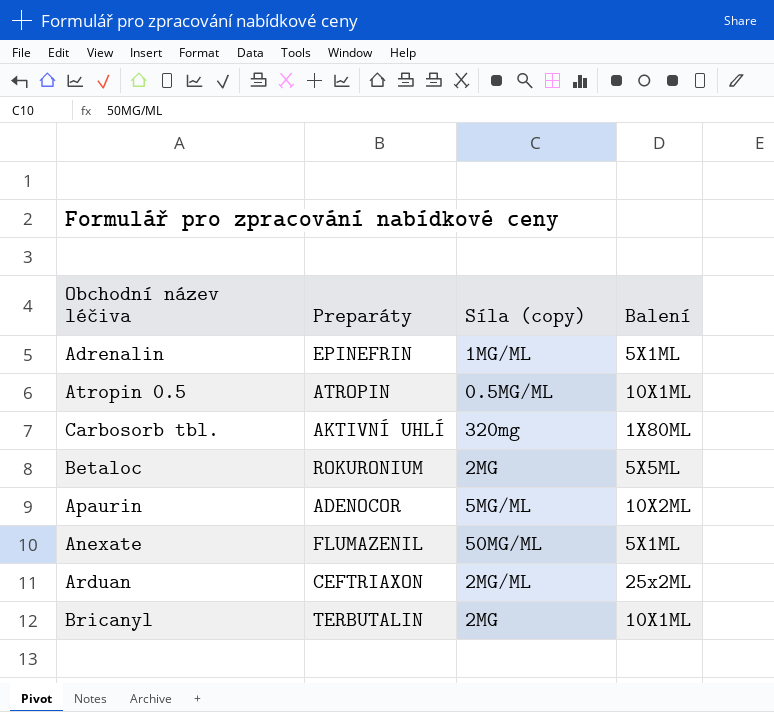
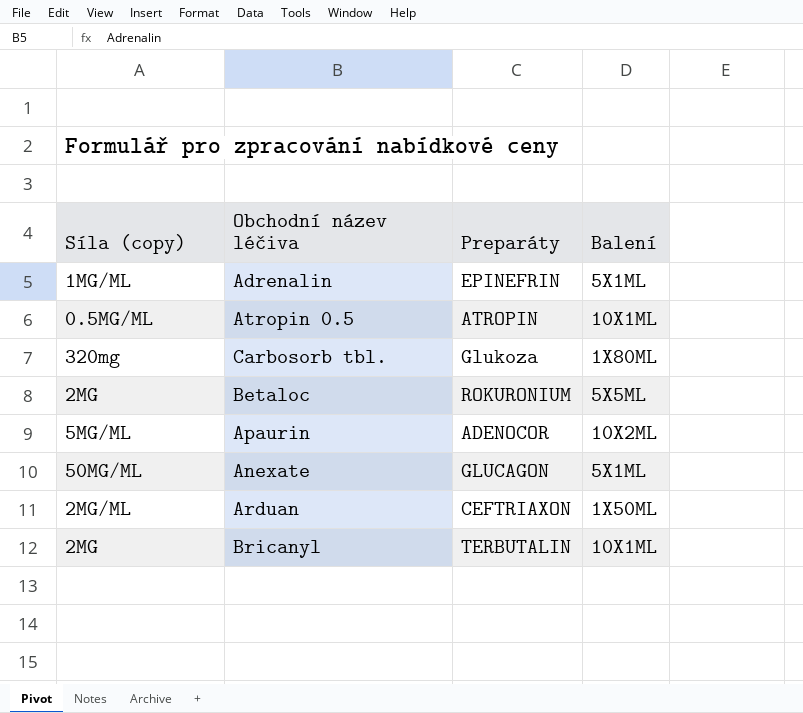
column Síla (copy) | position: 3 -> 1
Carbosorb tbl. | Preparáty: AKTIVNÍ UHLÍ -> Glukoza
Anexate | Preparáty: FLUMAZENIL -> GLUCAGON
Arduan | Balení: 25x2ML -> 1X50ML

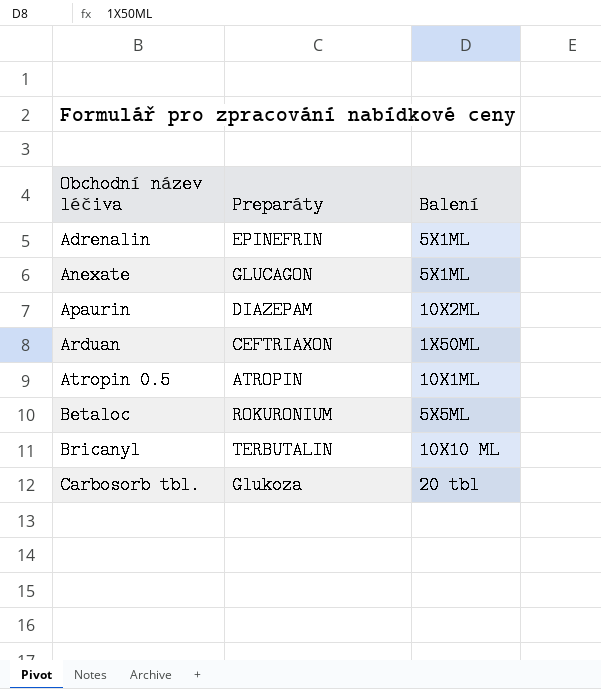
row order: none -> Obchodní název léčiva ascending
column Síla (copy) | position: 1 -> none
Apaurin | Preparáty: ADENOCOR -> DIAZEPAM
Bricanyl | Balení: 10X1ML -> 10X10 ML
Carbosorb tbl. | Balení: 1X80ML -> 20 tbl

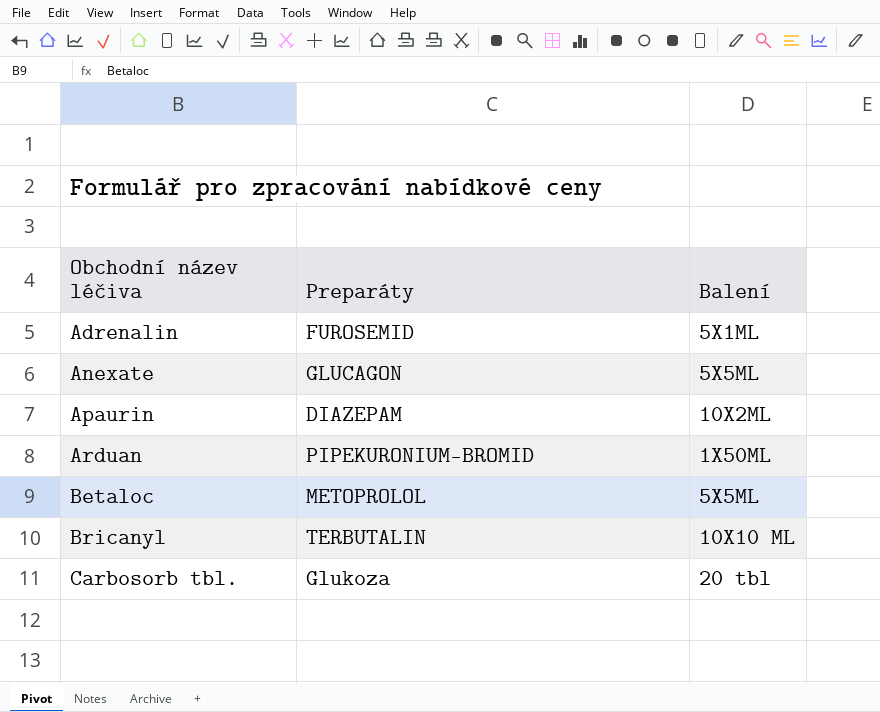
row Atropin 0.5: ATROPIN | 10X1ML -> none
Adrenalin | Preparáty: EPINEFRIN -> FUROSEMID
Anexate | Balení: 5X1ML -> 5X5ML
Arduan | Preparáty: CEFTRIAXON -> PIPEKURONIUM-BROMID
Betaloc | Preparáty: ROKURONIUM -> METOPROLOL

